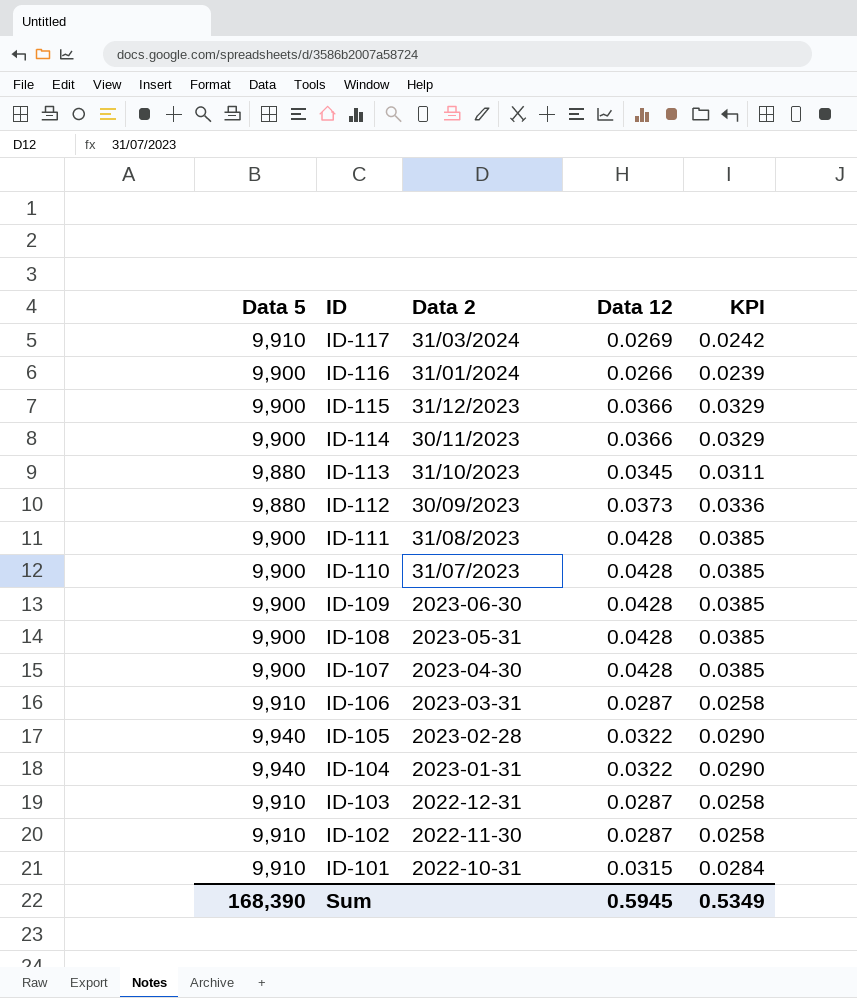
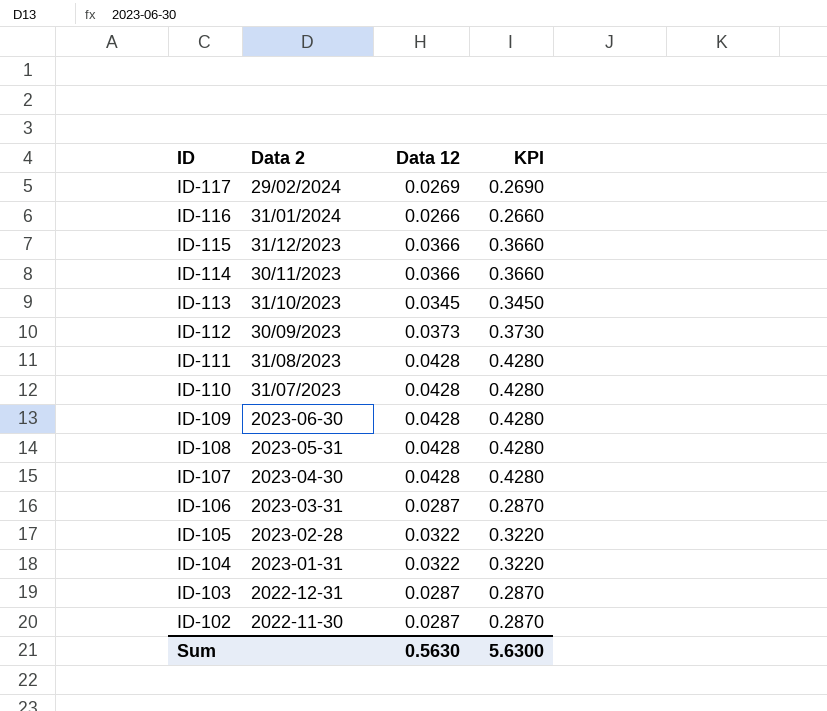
column Data 5 | position: 1 -> none
column KPI | formula: [Data 12] * 0.9 -> [Data 12] * 10
row ID-101: 9,910 | 2022-10-31 | 0.0315 | 0.0284 -> none
ID-117 | Data 2: 31/03/2024 -> 29/02/2024
Sum | Data 12: 0.5945 -> 0.5630
Sum | KPI: 0.5349 -> 5.6300

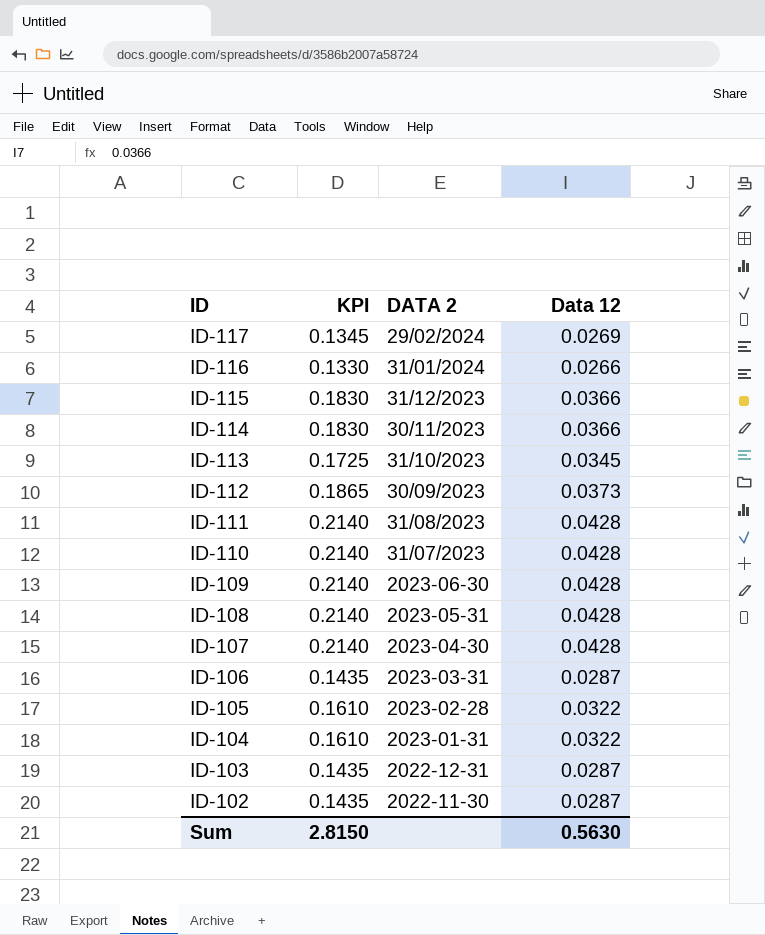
column KPI | formula: [Data 12] * 10 -> [Data 12] * 5
column KPI | position: 4 -> 2
column name: Data 2 -> DATA 2
Sum | KPI: 5.6300 -> 2.8150

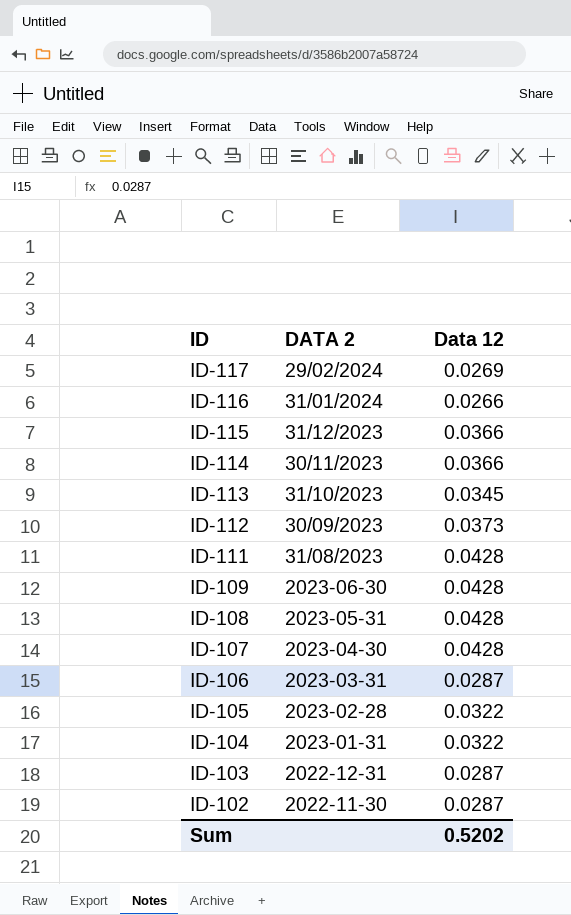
column KPI | formula: [Data 12] * 5 -> none
row ID-110: 0.2140 | 31/07/2023 | 0.0428 -> none
Sum | Data 12: 0.5630 -> 0.5202

